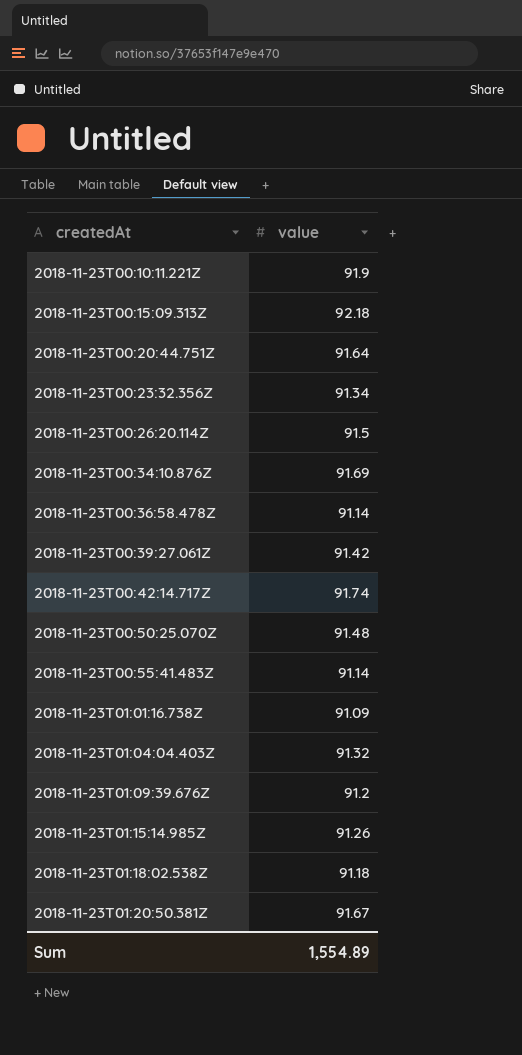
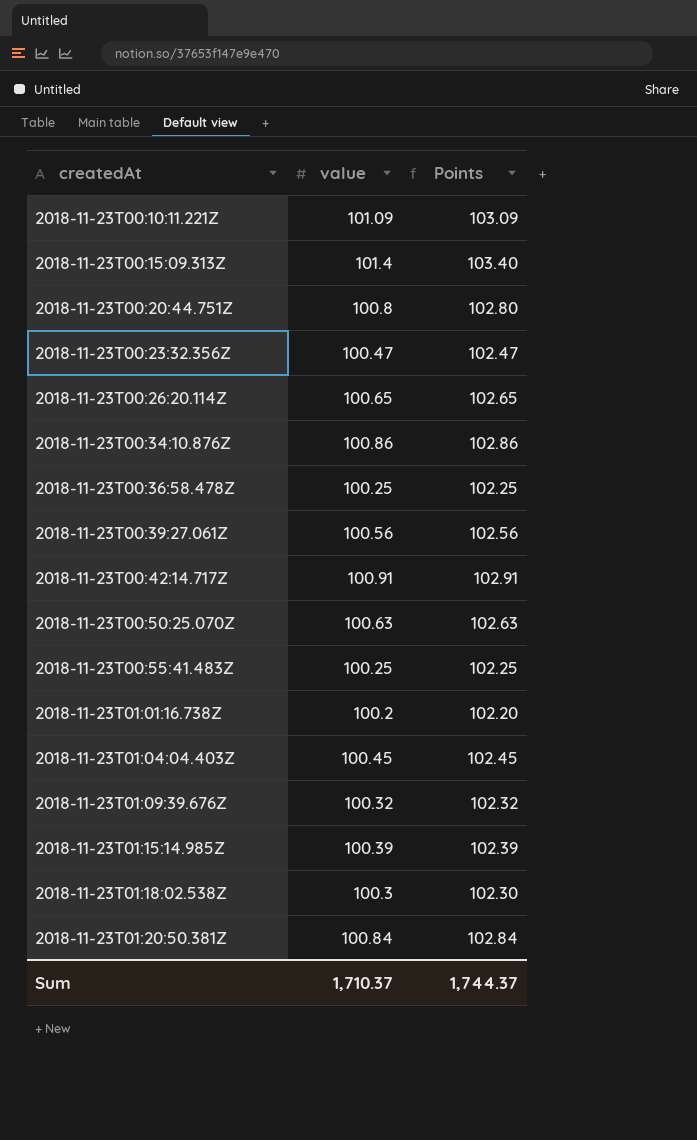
column Points | formula: none -> [value] + 2
2018-11-23T00:10:11.221Z | value: 91.9 -> 101.09
2018-11-23T00:15:09.313Z | value: 92.18 -> 101.4
2018-11-23T00:20:44.751Z | value: 91.64 -> 100.8
2018-11-23T00:23:32.356Z | value: 91.34 -> 100.47
2018-11-23T00:26:20.114Z | value: 91.5 -> 100.65
2018-11-23T00:34:10.876Z | value: 91.69 -> 100.86
2018-11-23T00:36:58.478Z | value: 91.14 -> 100.25
2018-11-23T00:39:27.061Z | value: 91.42 -> 100.56
2018-11-23T00:42:14.717Z | value: 91.74 -> 100.91
2018-11-23T00:50:25.070Z | value: 91.48 -> 100.63
2018-11-23T00:55:41.483Z | value: 91.14 -> 100.25
2018-11-23T01:01:16.738Z | value: 91.09 -> 100.2
2018-11-23T01:04:04.403Z | value: 91.32 -> 100.45
2018-11-23T01:09:39.676Z | value: 91.2 -> 100.32
2018-11-23T01:15:14.985Z | value: 91.26 -> 100.39
2018-11-23T01:18:02.538Z | value: 91.18 -> 100.3
2018-11-23T01:20:50.381Z | value: 91.67 -> 100.84
Sum | value: 1,554.89 -> 1,710.37

